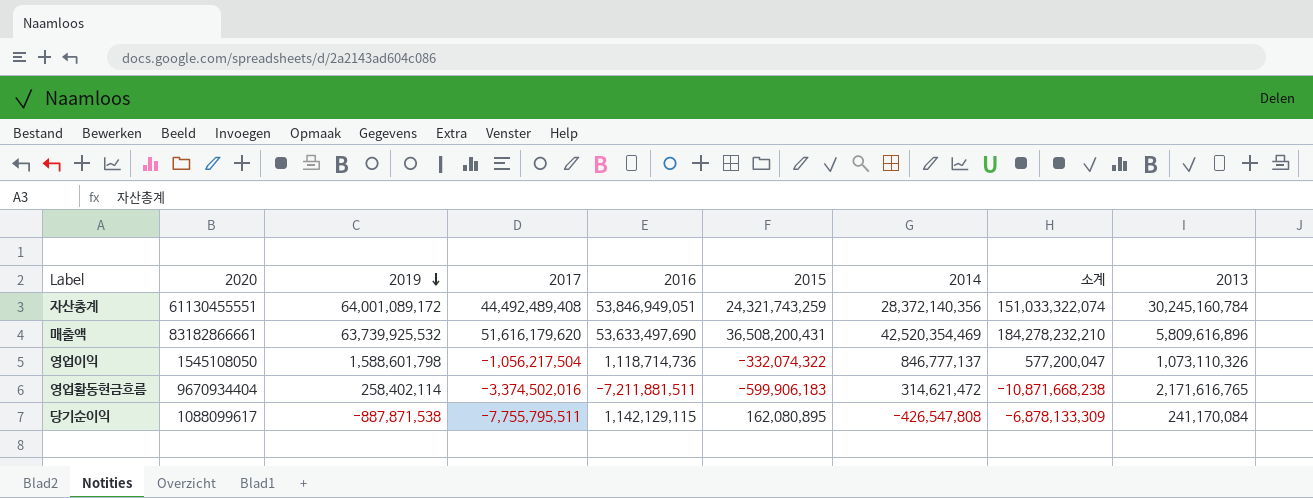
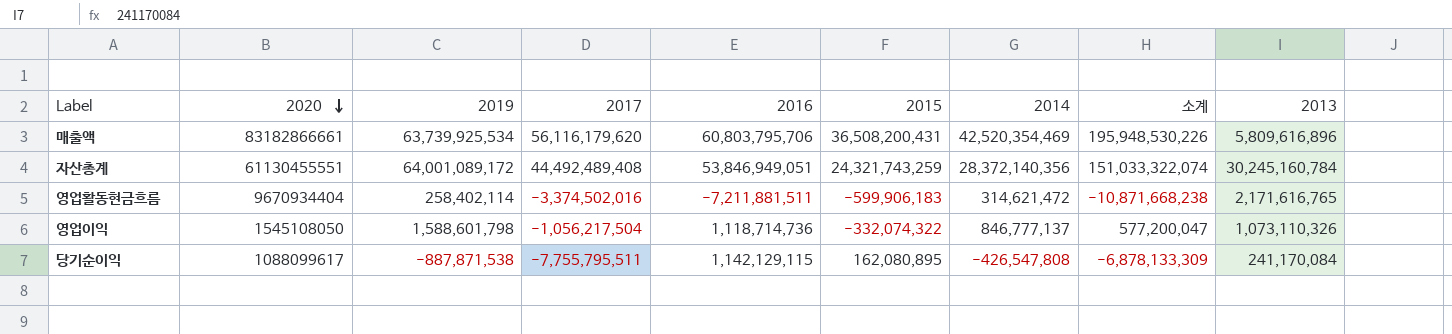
row order: 2019 descending -> 2020 descending
매출액 | 2019: 63,739,925,532 -> 63,739,925,534
매출액 | 2017: 51,616,179,620 -> 56,116,179,620
매출액 | 2016: 53,633,497,690 -> 60,803,795,706
매출액 | 소계: 184,278,232,210 -> 195,948,530,226

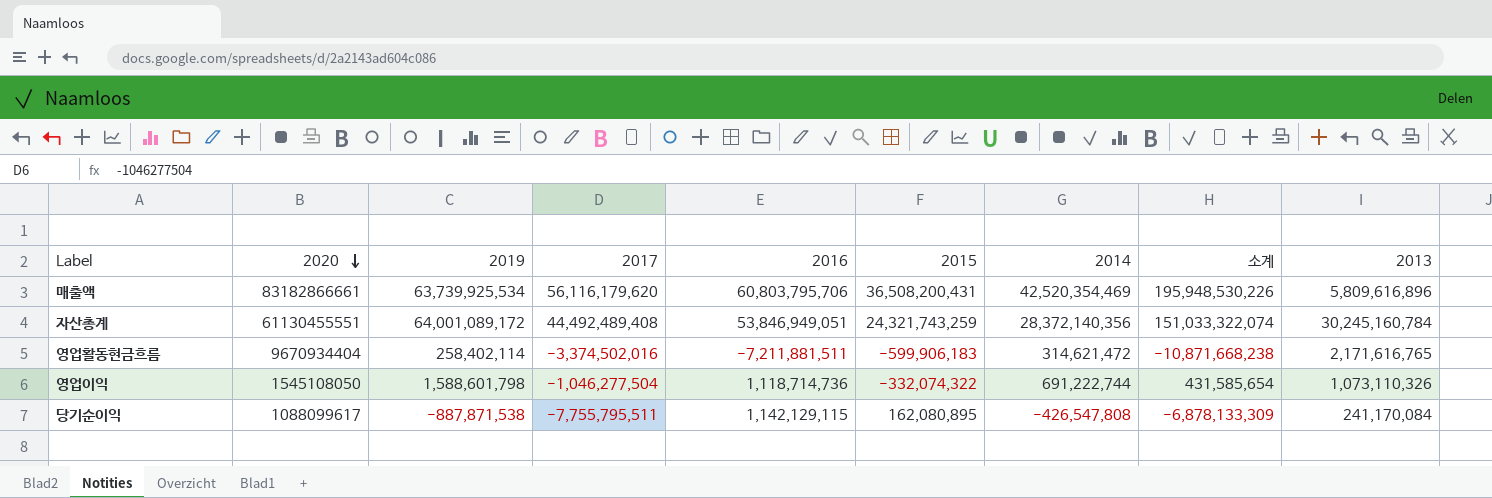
영업이익 | 2017: -1,056,217,504 -> -1,046,277,504
영업이익 | 2014: 846,777,137 -> 691,222,744
영업이익 | 소계: 577,200,047 -> 431,585,654

